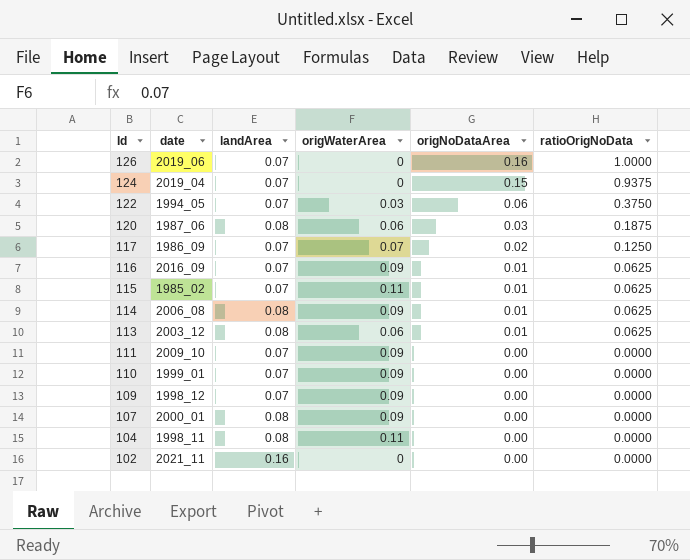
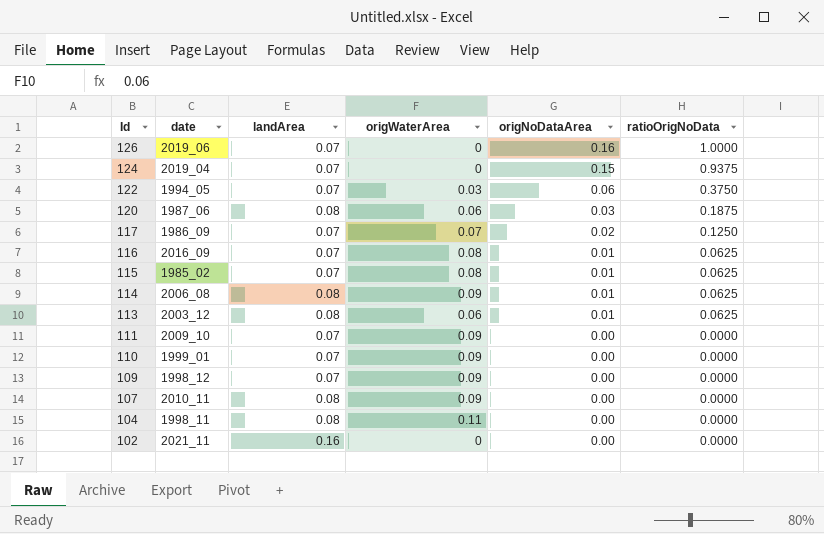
116 | origWaterArea: 0.09 -> 0.08
115 | origWaterArea: 0.11 -> 0.08
107 | date: 2000_01 -> 2010_11

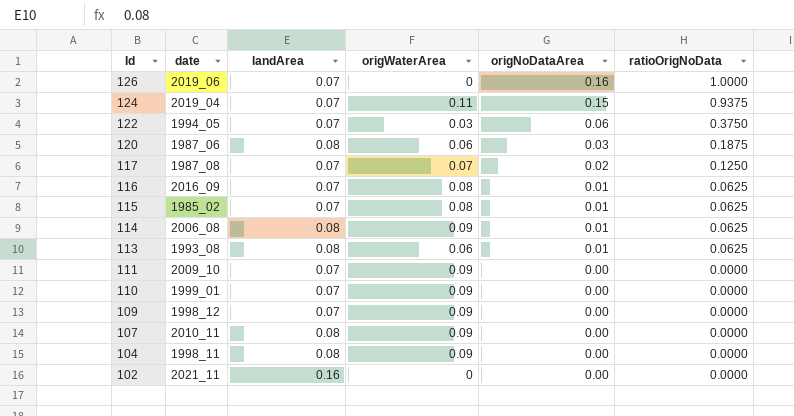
124 | origWaterArea: 0 -> 0.11
117 | date: 1986_09 -> 1987_08
113 | date: 2003_12 -> 1993_08
104 | origWaterArea: 0.11 -> 0.09

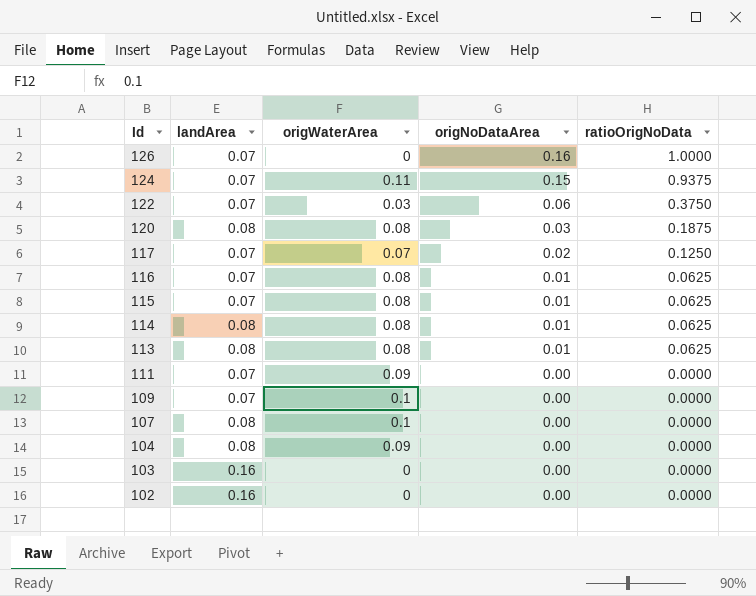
column date | position: 2 -> none
row 110: 1999_01 | 0.07 | 0.09 | 0.00 | 0.0000 -> none
120 | origWaterArea: 0.06 -> 0.08
114 | origWaterArea: 0.09 -> 0.08
113 | origWaterArea: 0.06 -> 0.08
109 | origWaterArea: 0.09 -> 0.1
107 | origWaterArea: 0.09 -> 0.1
row 103: none -> 0.16 | 0 | 0.00 | 0.0000

